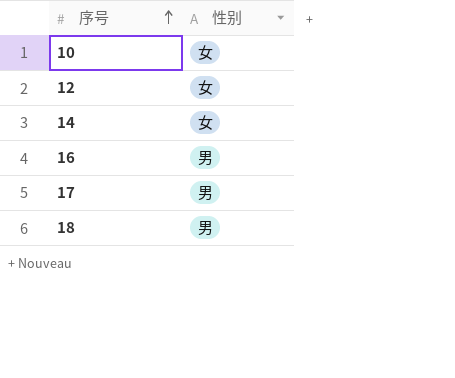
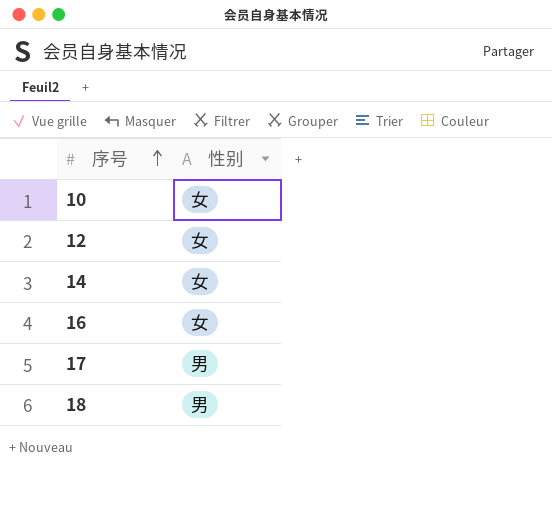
16 | 性别: 男 -> 女

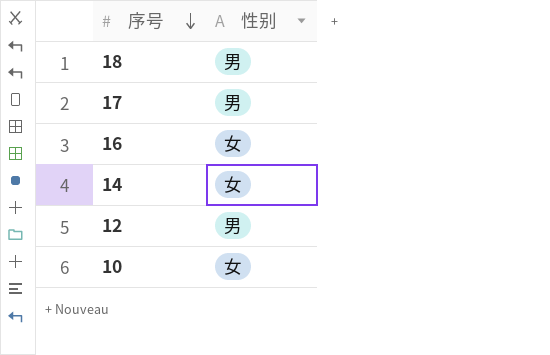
row order: 序号 ascending -> 序号 descending
12 | 性别: 女 -> 男

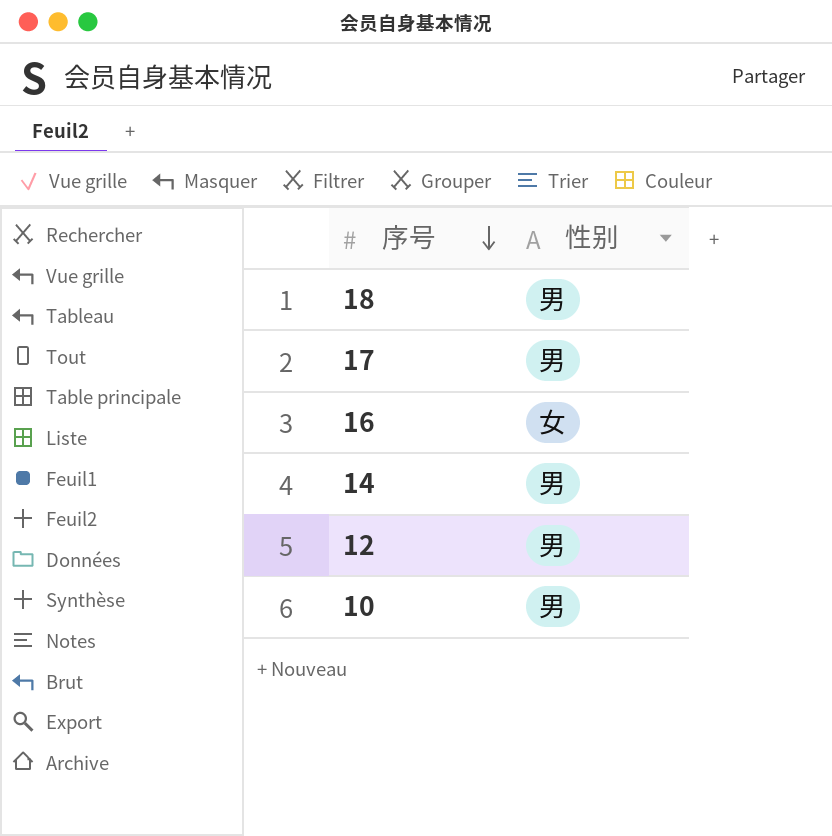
14 | 性别: 女 -> 男
10 | 性别: 女 -> 男

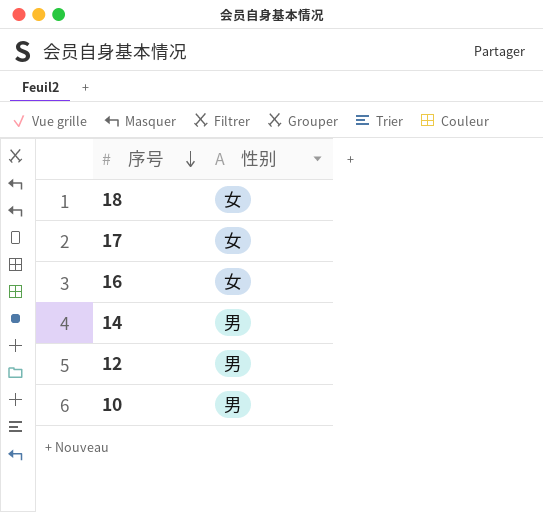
18 | 性别: 男 -> 女
17 | 性别: 男 -> 女

